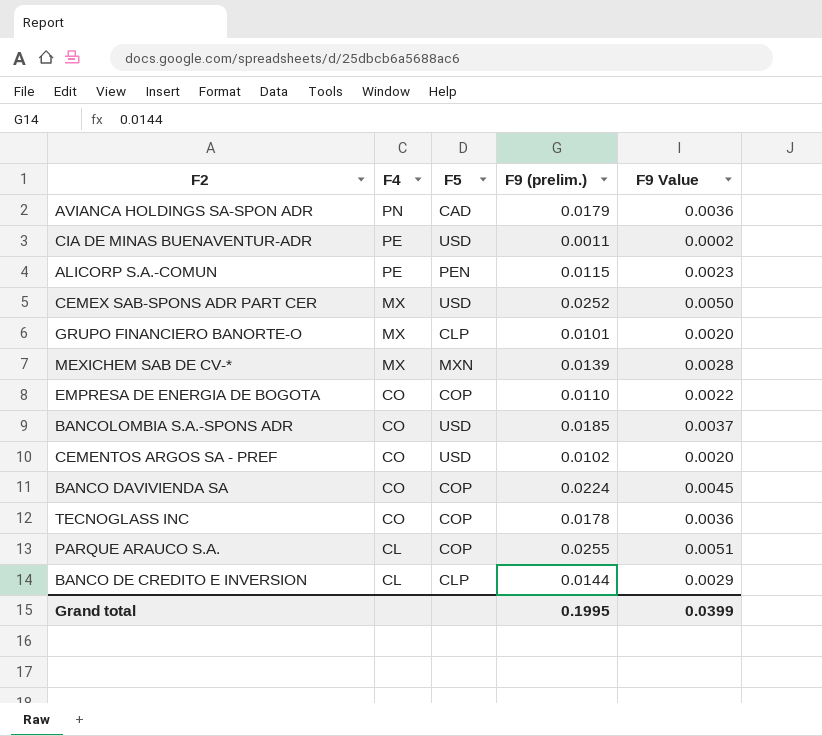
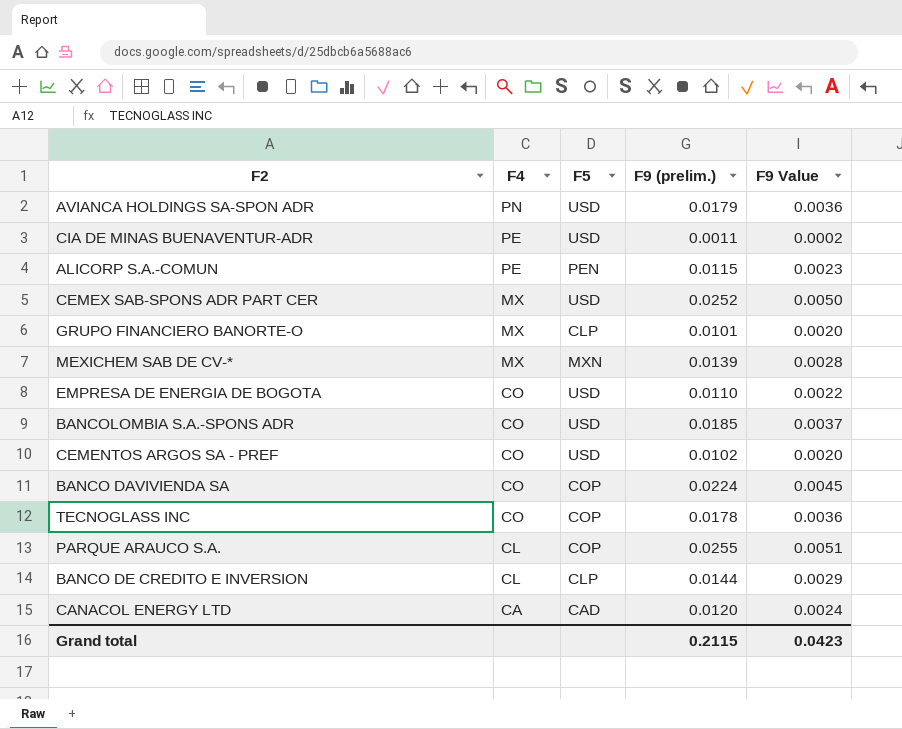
AVIANCA HOLDINGS SA-SPON ADR | F5: CAD -> USD
EMPRESA DE ENERGIA DE BOGOTA | F5: COP -> USD
row CANACOL ENERGY LTD: none -> CA | CAD | 0.0120 | 0.0024
Grand total | F9 (prelim.): 0.1995 -> 0.2115
Grand total | F9 Value: 0.0399 -> 0.0423

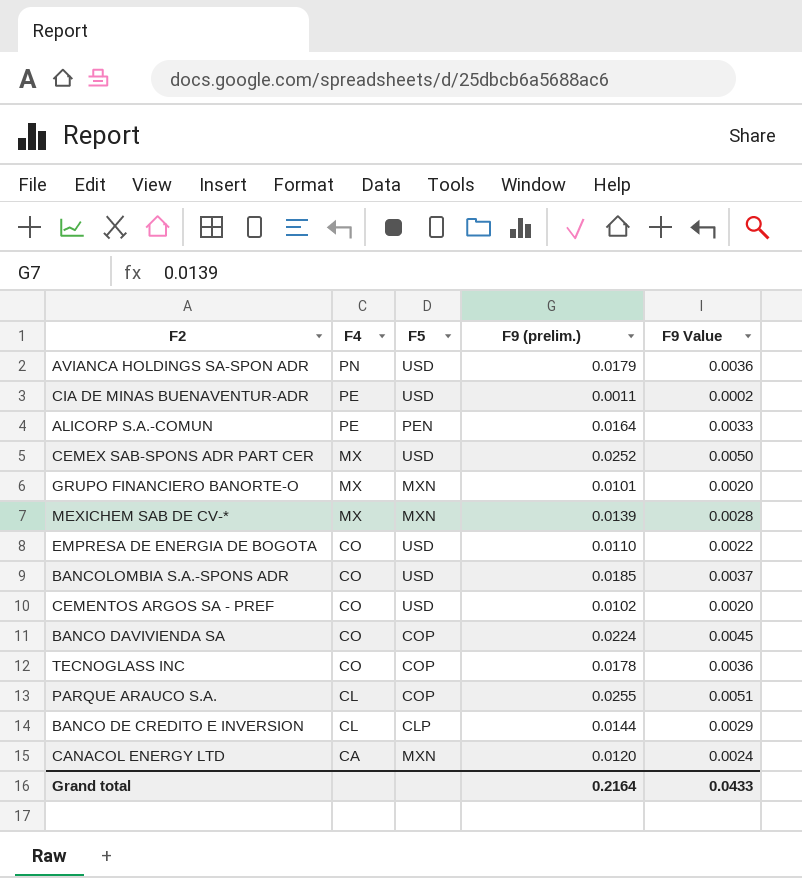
ALICORP S.A.-COMUN | F9 (prelim.): 0.0115 -> 0.0164
ALICORP S.A.-COMUN | F9 Value: 0.0023 -> 0.0033
GRUPO FINANCIERO BANORTE-O | F5: CLP -> MXN
CANACOL ENERGY LTD | F5: CAD -> MXN
Grand total | F9 (prelim.): 0.2115 -> 0.2164
Grand total | F9 Value: 0.0423 -> 0.0433

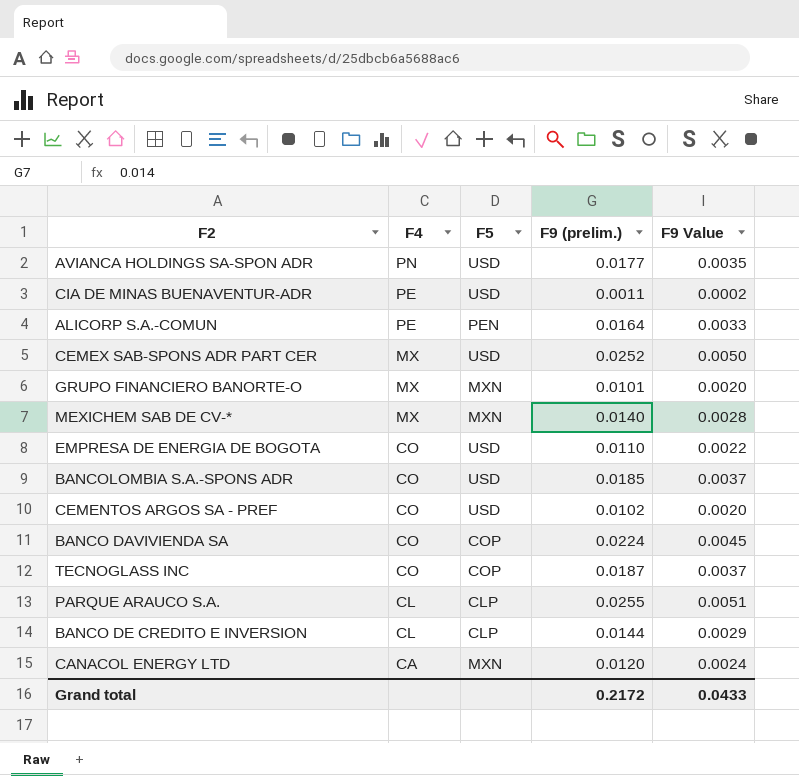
AVIANCA HOLDINGS SA-SPON ADR | F9 (prelim.): 0.0179 -> 0.0177
AVIANCA HOLDINGS SA-SPON ADR | F9 Value: 0.0036 -> 0.0035
MEXICHEM SAB DE CV-* | F9 (prelim.): 0.0139 -> 0.0140
TECNOGLASS INC | F9 (prelim.): 0.0178 -> 0.0187
TECNOGLASS INC | F9 Value: 0.0036 -> 0.0037
PARQUE ARAUCO S.A. | F5: COP -> CLP
Grand total | F9 (prelim.): 0.2164 -> 0.2172

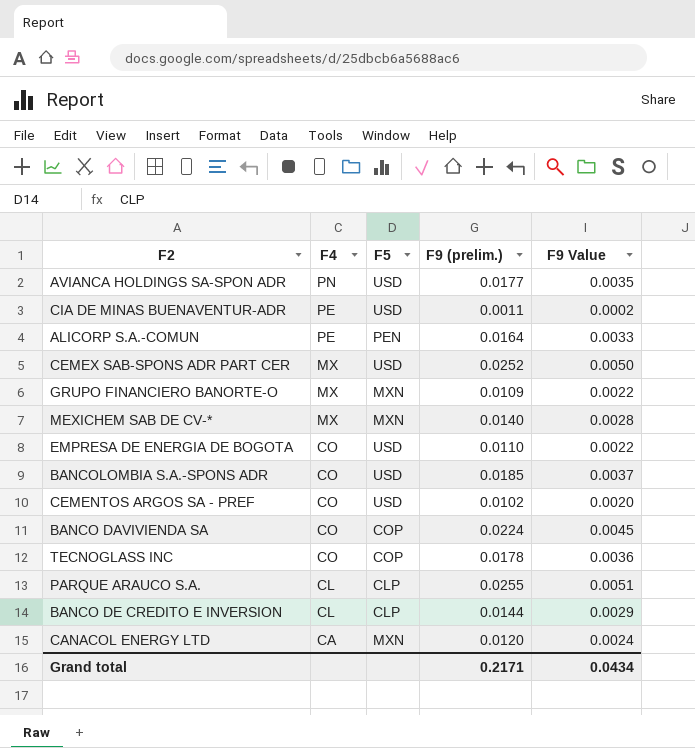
GRUPO FINANCIERO BANORTE-O | F9 (prelim.): 0.0101 -> 0.0109
GRUPO FINANCIERO BANORTE-O | F9 Value: 0.0020 -> 0.0022
TECNOGLASS INC | F9 (prelim.): 0.0187 -> 0.0178
TECNOGLASS INC | F9 Value: 0.0037 -> 0.0036
Grand total | F9 (prelim.): 0.2172 -> 0.2171
Grand total | F9 Value: 0.0433 -> 0.0434

